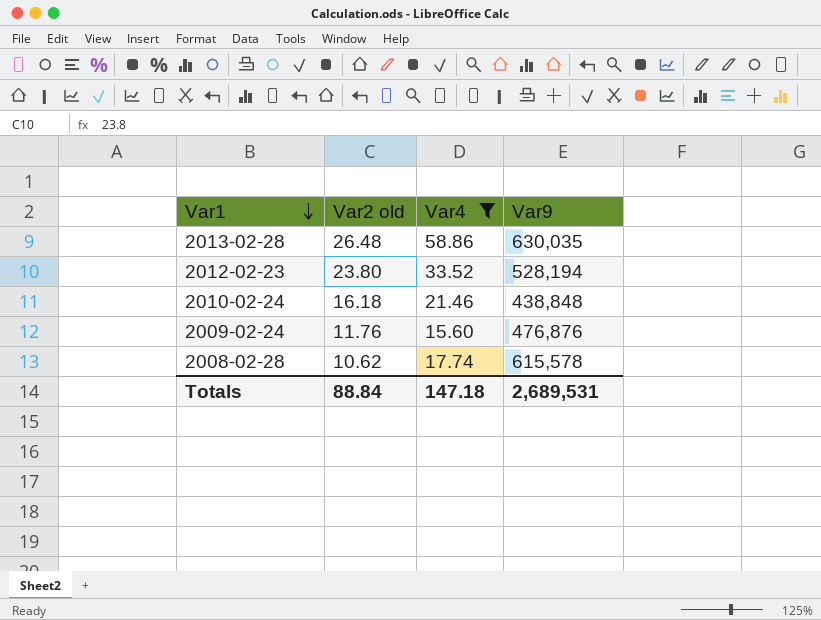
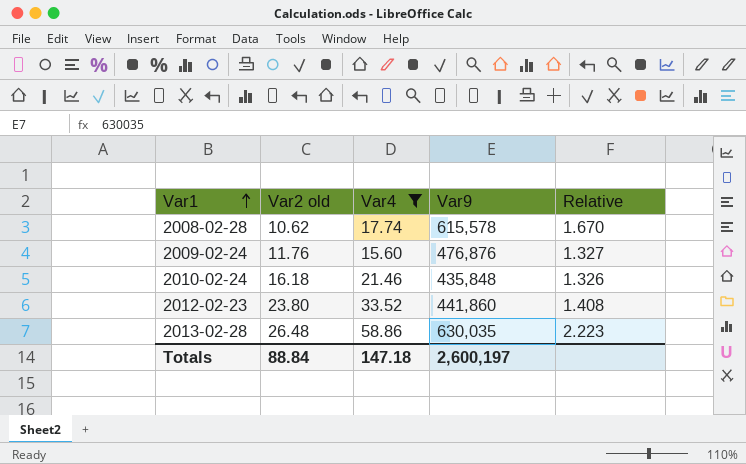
row order: Var1 descending -> Var1 ascending
column Relative | formula: none -> [Var4] / [Var2 old]
2010-02-24 | Var9: 438,848 -> 435,848
2012-02-23 | Var9: 528,194 -> 441,860
Totals | Var9: 2,689,531 -> 2,600,197

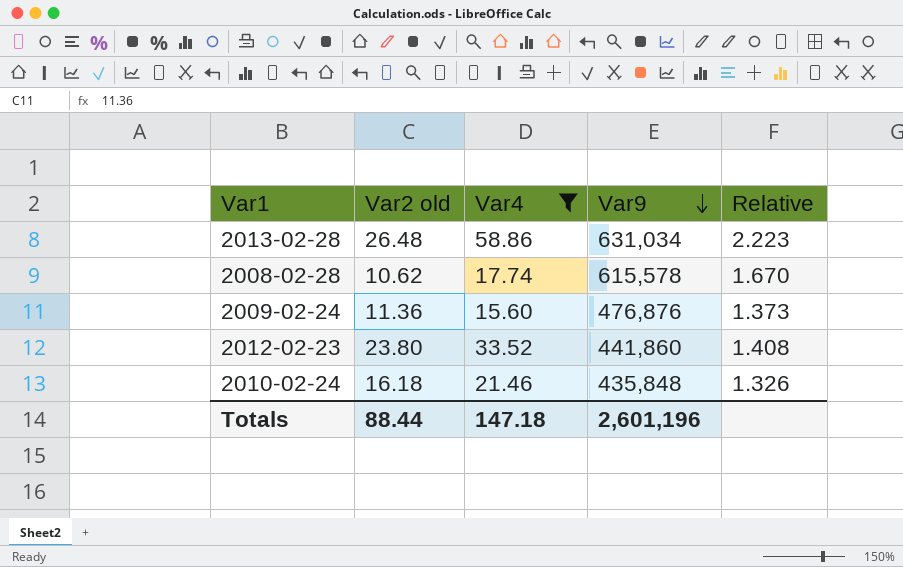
row order: Var1 ascending -> Var9 descending
2013-02-28 | Var9: 630,035 -> 631,034
2009-02-24 | Var2 old: 11.76 -> 11.36
2009-02-24 | Relative: 1.327 -> 1.373
Totals | Var2 old: 88.84 -> 88.44
Totals | Var9: 2,600,197 -> 2,601,196

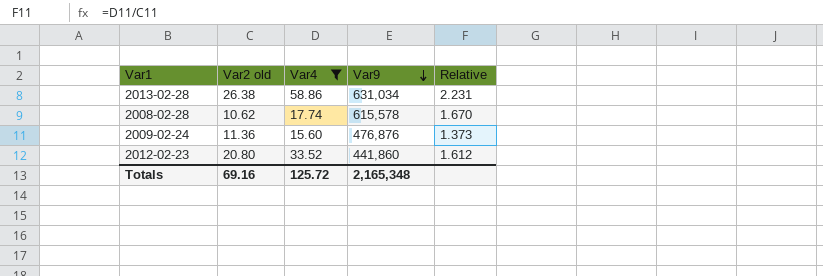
row 2010-02-24: 16.18 | 21.46 | 435,848 | 1.326 -> none
2013-02-28 | Var2 old: 26.48 -> 26.38
2013-02-28 | Relative: 2.223 -> 2.231
2012-02-23 | Var2 old: 23.80 -> 20.80
2012-02-23 | Relative: 1.408 -> 1.612
Totals | Var2 old: 88.44 -> 69.16
Totals | Var4: 147.18 -> 125.72
Totals | Var9: 2,601,196 -> 2,165,348

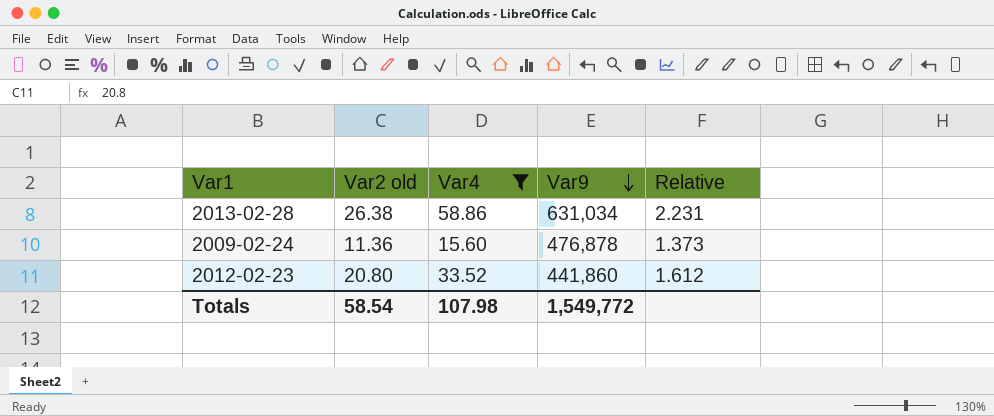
row 2008-02-28: 10.62 | 17.74 | 615,578 | 1.670 -> none
2009-02-24 | Var9: 476,876 -> 476,878
Totals | Var2 old: 69.16 -> 58.54
Totals | Var4: 125.72 -> 107.98
Totals | Var9: 2,165,348 -> 1,549,772

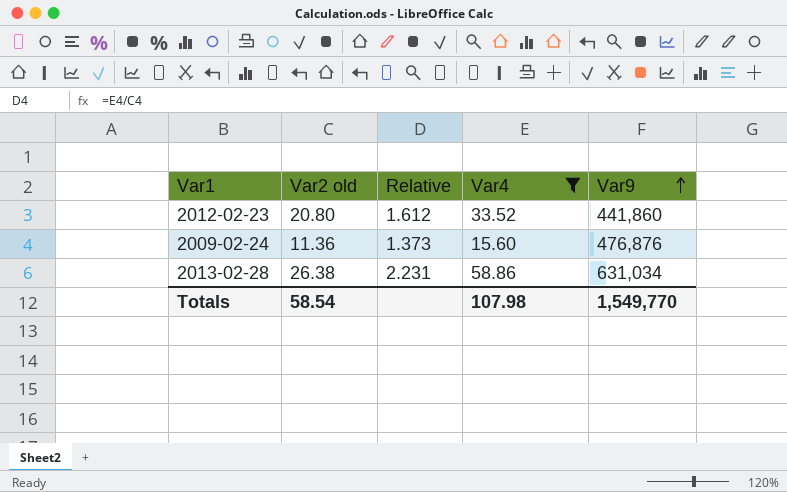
row order: Var9 descending -> Var9 ascending
column Relative | position: 5 -> 3
2009-02-24 | Var9: 476,878 -> 476,876
Totals | Var9: 1,549,772 -> 1,549,770

